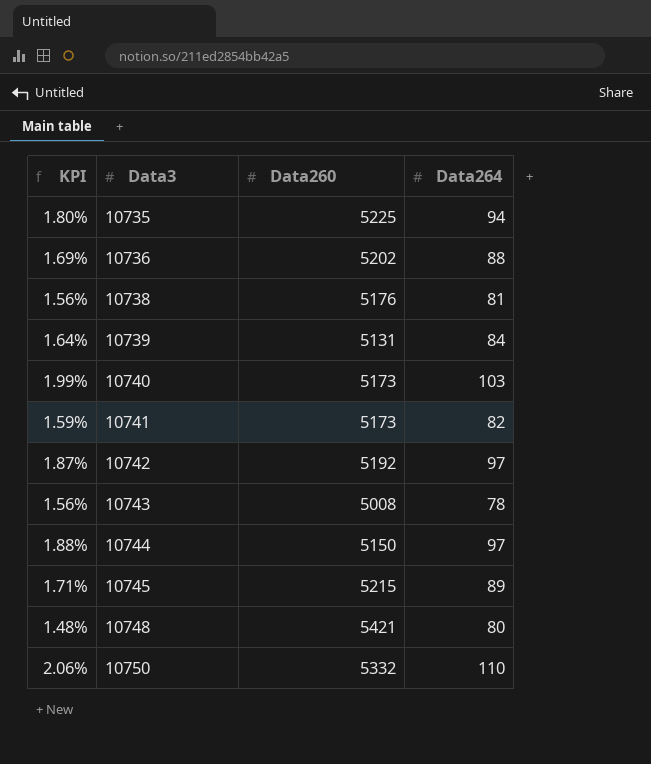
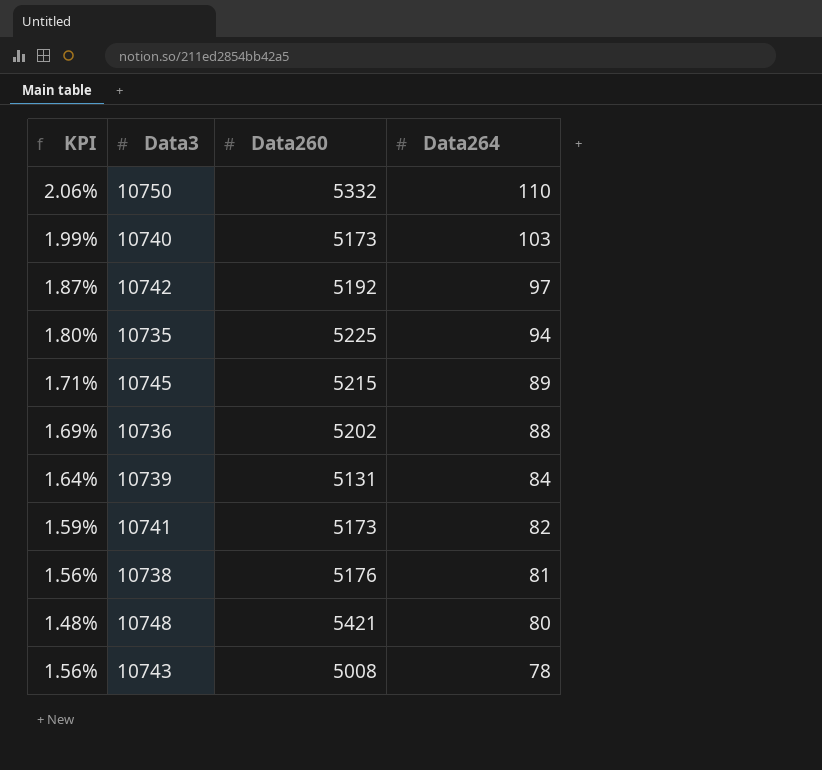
row order: Data3 ascending -> Data264 descending
row 10744: 1.88% | 5150 | 97 -> none

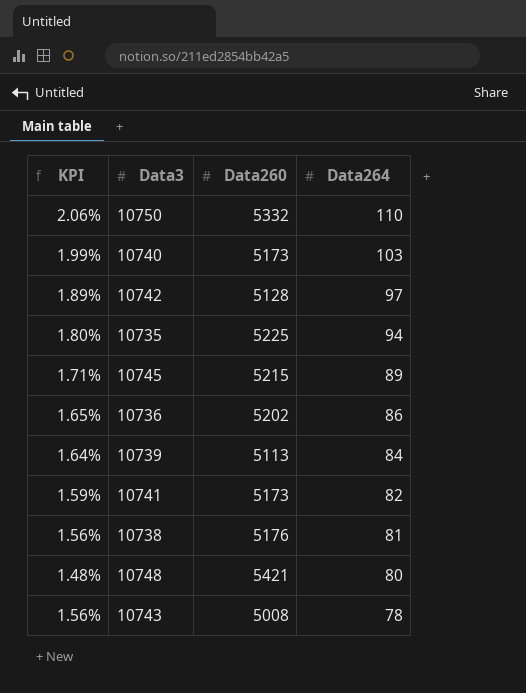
10742 | KPI: 1.87% -> 1.89%
10742 | Data260: 5192 -> 5128
10736 | KPI: 1.69% -> 1.65%
10736 | Data264: 88 -> 86
10739 | Data260: 5131 -> 5113

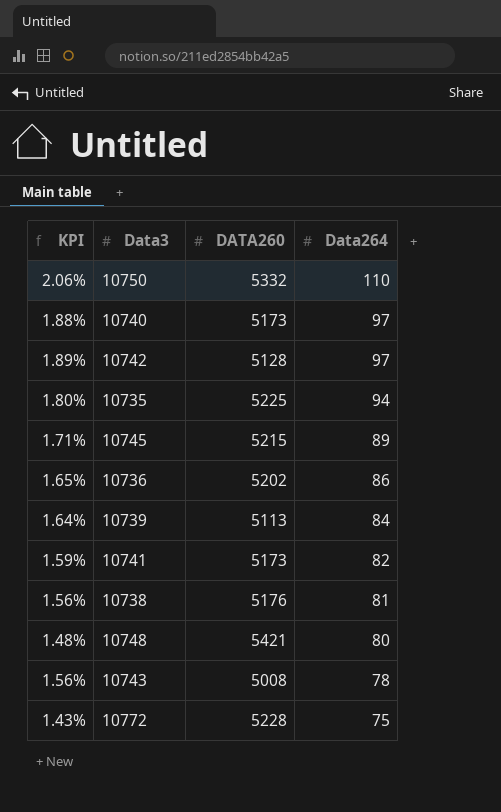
column name: Data260 -> DATA260
10740 | KPI: 1.99% -> 1.88%
10740 | Data264: 103 -> 97
row 10772: none -> 1.43% | 5228 | 75

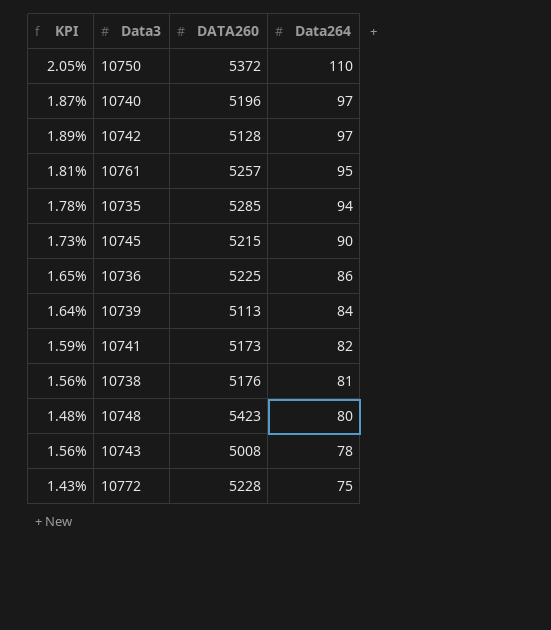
10750 | KPI: 2.06% -> 2.05%
10750 | DATA260: 5332 -> 5372
10740 | KPI: 1.88% -> 1.87%
10740 | DATA260: 5173 -> 5196
row 10761: none -> 1.81% | 5257 | 95
10735 | KPI: 1.80% -> 1.78%
10735 | DATA260: 5225 -> 5285
10745 | KPI: 1.71% -> 1.73%
10745 | Data264: 89 -> 90
10736 | DATA260: 5202 -> 5225
10748 | DATA260: 5421 -> 5423

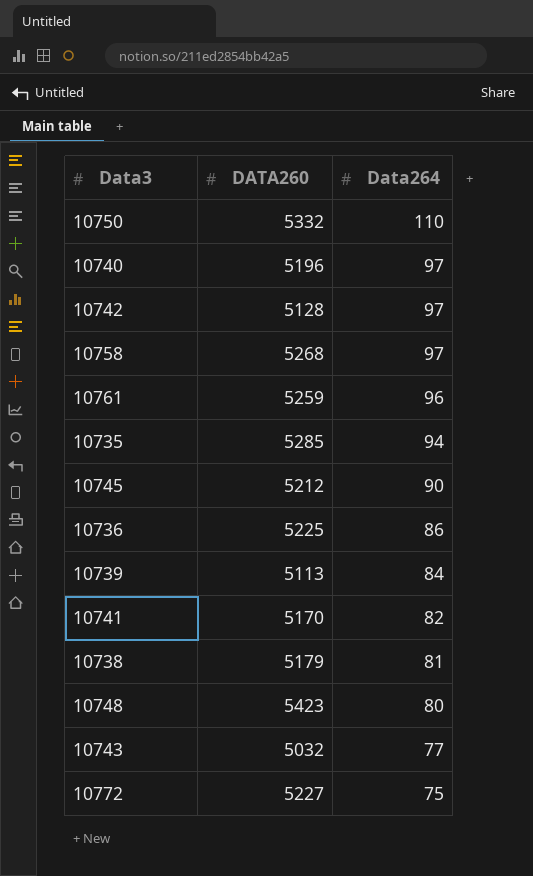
column KPI | formula: [Data264] / [DATA260] -> none
10750 | DATA260: 5372 -> 5332
row 10758: none -> 5268 | 97
10761 | DATA260: 5257 -> 5259
10761 | Data264: 95 -> 96
10745 | DATA260: 5215 -> 5212
10741 | DATA260: 5173 -> 5170
10738 | DATA260: 5176 -> 5179
10743 | DATA260: 5008 -> 5032
10743 | Data264: 78 -> 77
10772 | DATA260: 5228 -> 5227

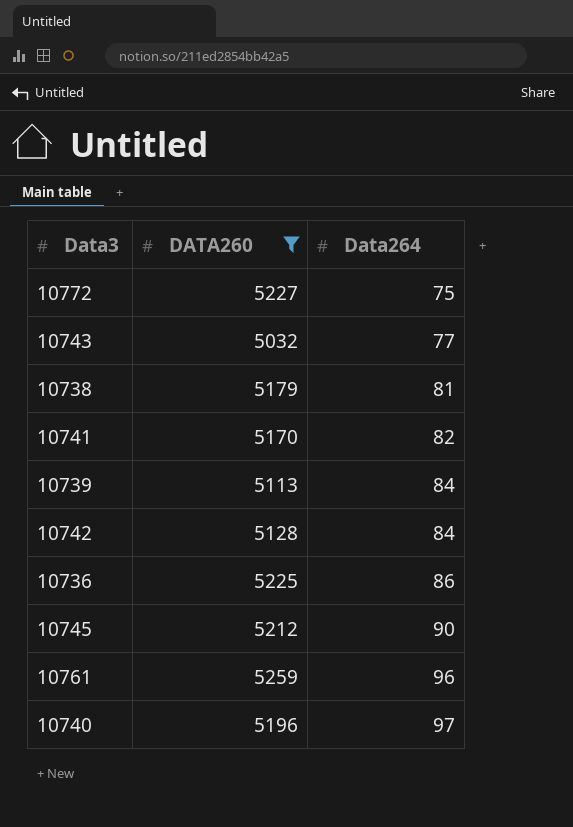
filter: none -> DATA260 <= 5259
row order: Data264 descending -> Data264 ascending
10742 | Data264: 97 -> 84

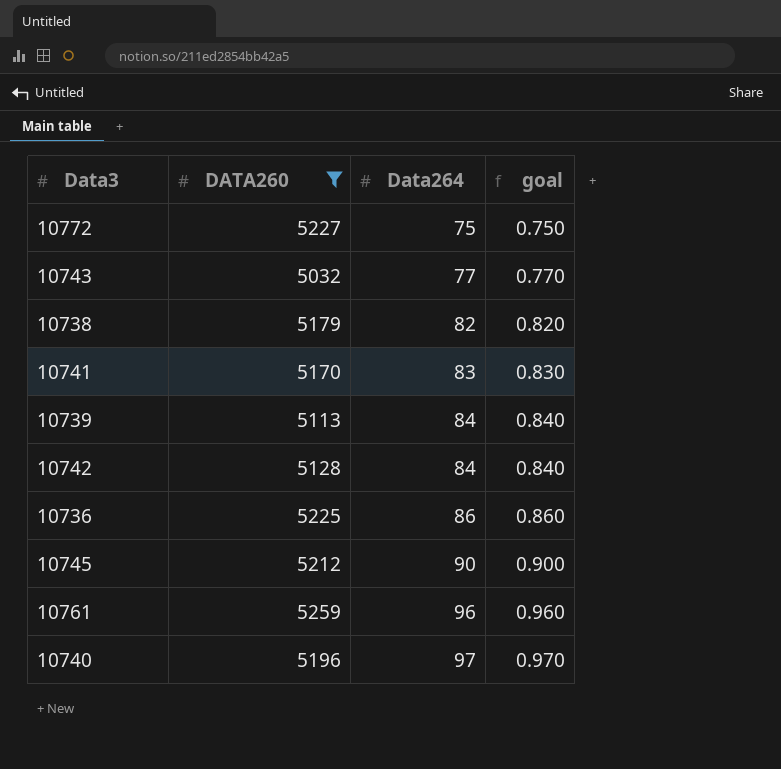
column goal | formula: none -> [Data264] * 0.01
10738 | Data264: 81 -> 82
10741 | Data264: 82 -> 83

